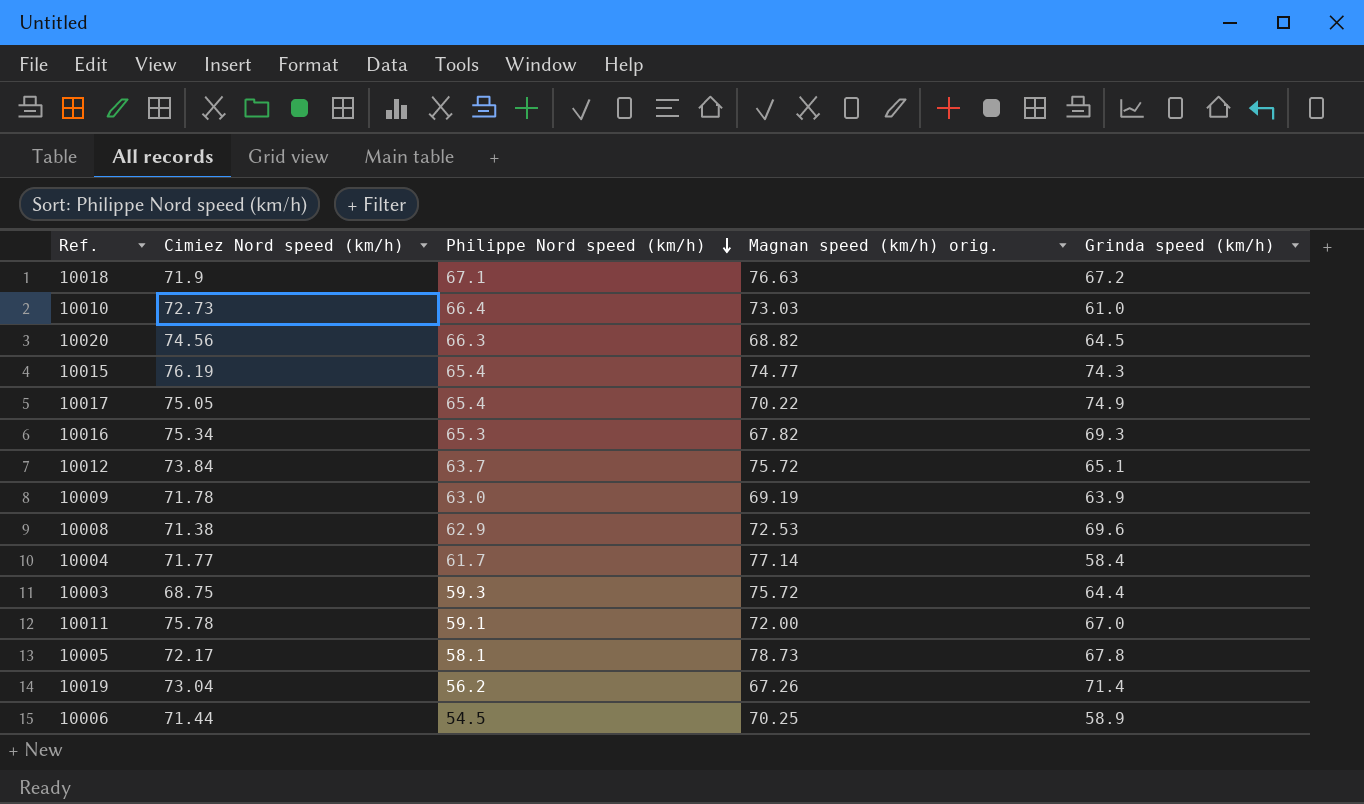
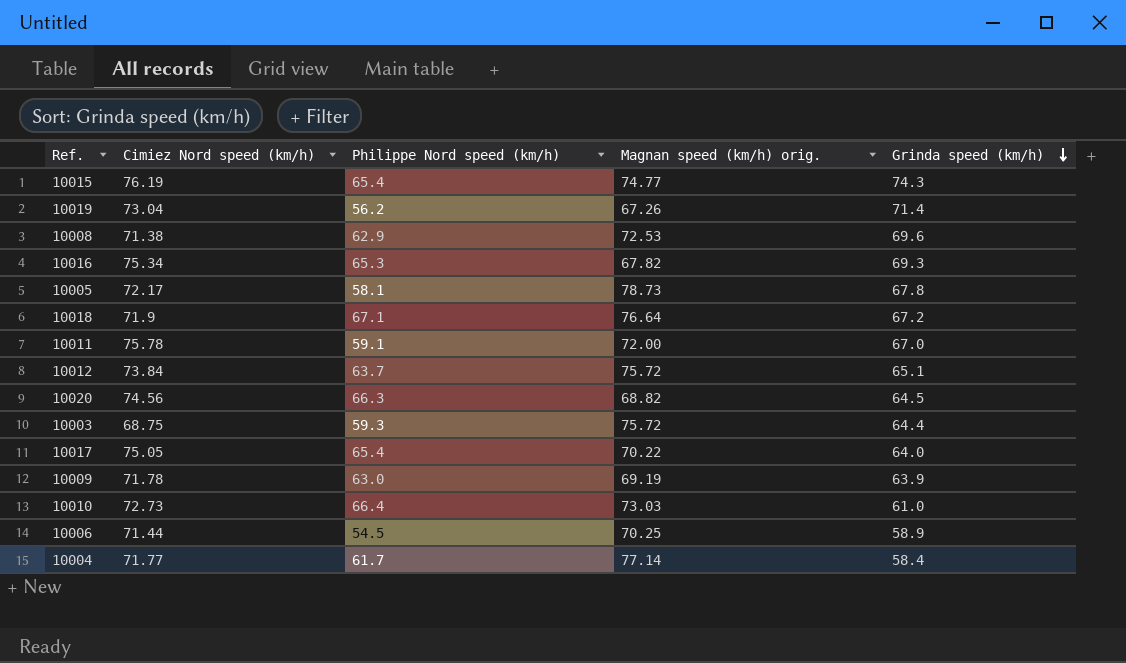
row order: Philippe Nord speed (km/h) descending -> Grinda speed (km/h) descending
10018 | Magnan speed (km/h) orig.: 76.63 -> 76.64
10017 | Grinda speed (km/h): 74.9 -> 64.0

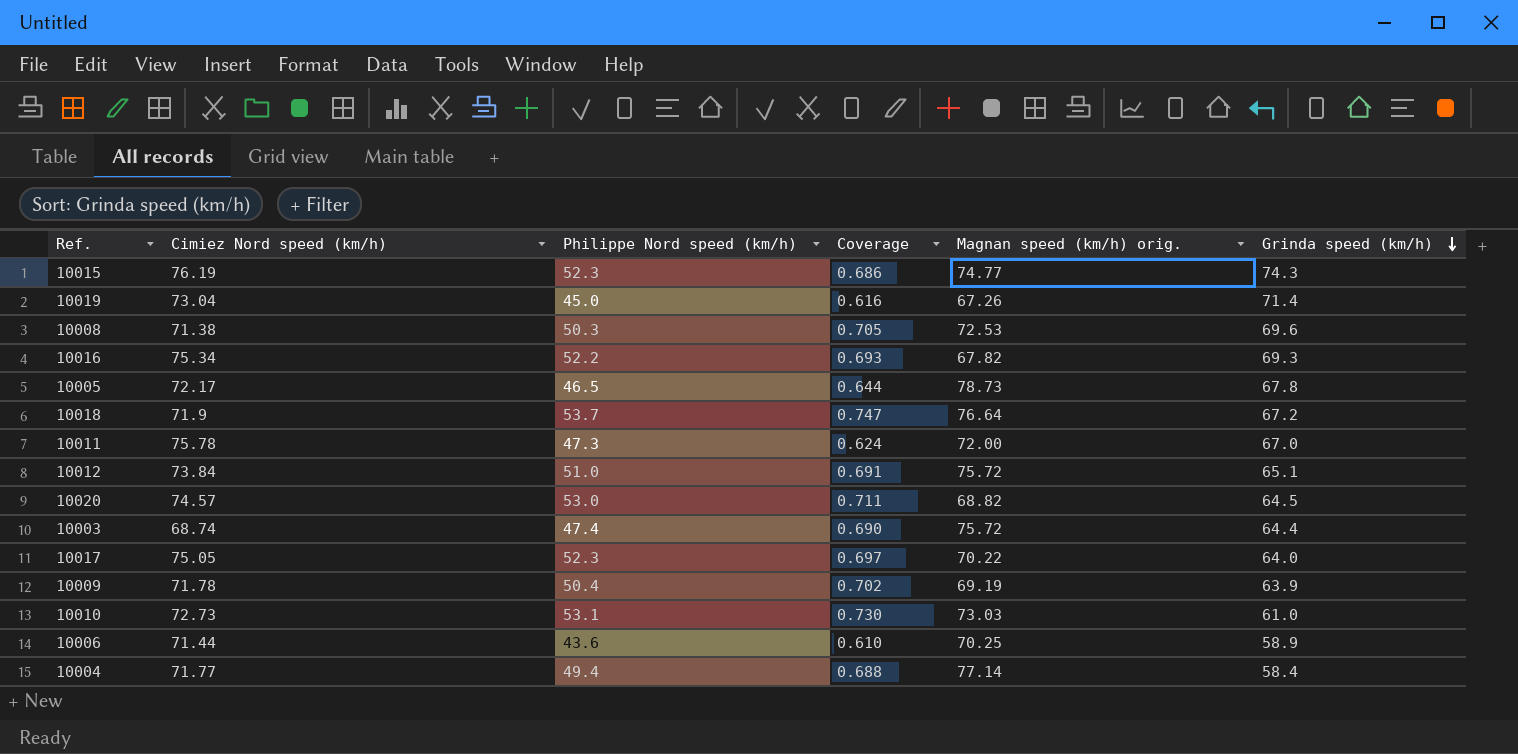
column Coverage | formula: none -> [Philippe Nord speed (km/h)] / [Cimiez Nord speed (km/h)]
10015 | Philippe Nord speed (km/h): 65.4 -> 52.3
10019 | Philippe Nord speed (km/h): 56.2 -> 45.0
10008 | Philippe Nord speed (km/h): 62.9 -> 50.3
10016 | Philippe Nord speed (km/h): 65.3 -> 52.2
10005 | Philippe Nord speed (km/h): 58.1 -> 46.5
10018 | Philippe Nord speed (km/h): 67.1 -> 53.7
10011 | Philippe Nord speed (km/h): 59.1 -> 47.3
10012 | Philippe Nord speed (km/h): 63.7 -> 51.0
10020 | Cimiez Nord speed (km/h): 74.56 -> 74.57
10020 | Philippe Nord speed (km/h): 66.3 -> 53.0
10003 | Cimiez Nord speed (km/h): 68.75 -> 68.74
10003 | Philippe Nord speed (km/h): 59.3 -> 47.4
10017 | Philippe Nord speed (km/h): 65.4 -> 52.3
10009 | Philippe Nord speed (km/h): 63.0 -> 50.4
10010 | Philippe Nord speed (km/h): 66.4 -> 53.1
10006 | Philippe Nord speed (km/h): 54.5 -> 43.6
10004 | Philippe Nord speed (km/h): 61.7 -> 49.4

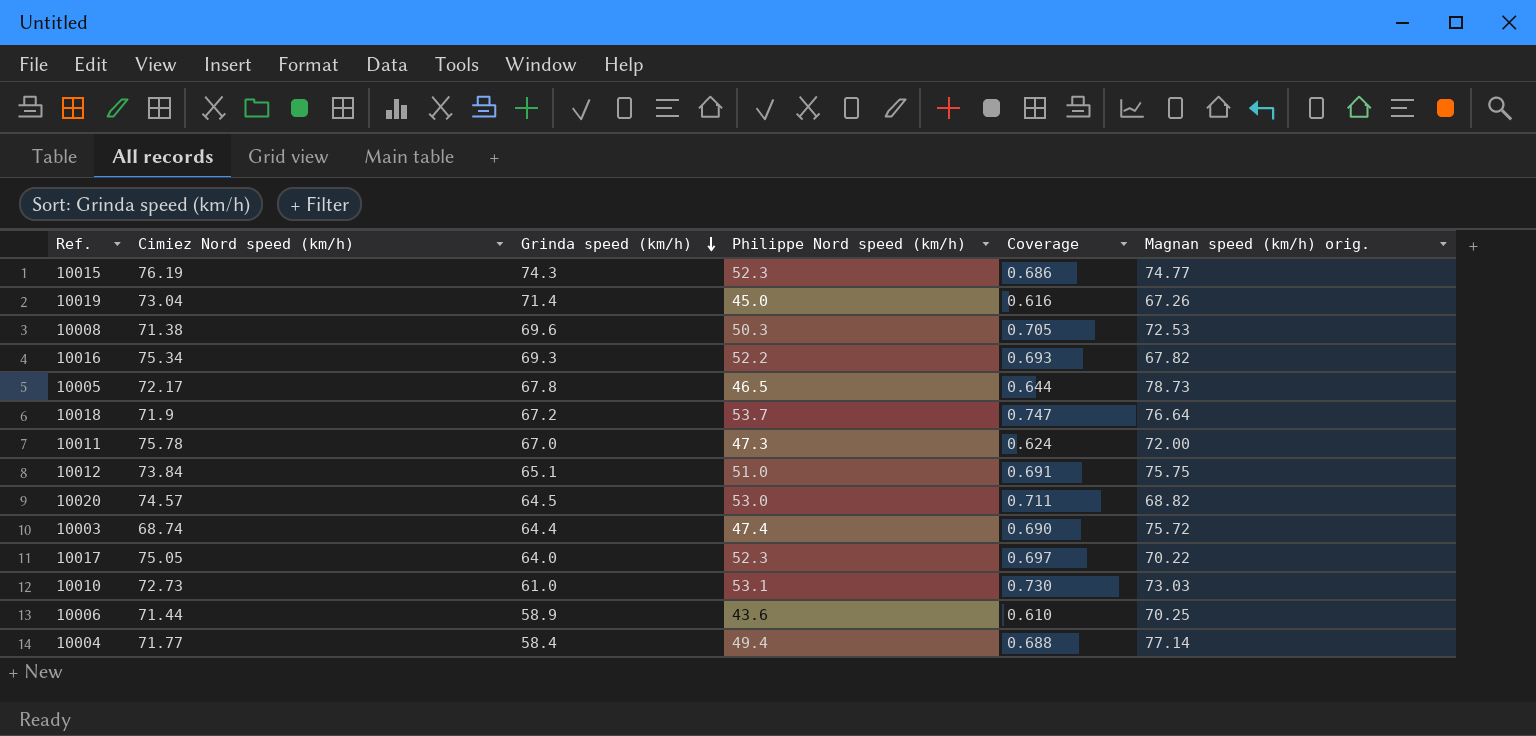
column Grinda speed (km/h) | position: 6 -> 3
row 10009: 71.78 | 50.4 | 0.702 | 69.19 | 63.9 -> none
10012 | Magnan speed (km/h) orig.: 75.72 -> 75.75

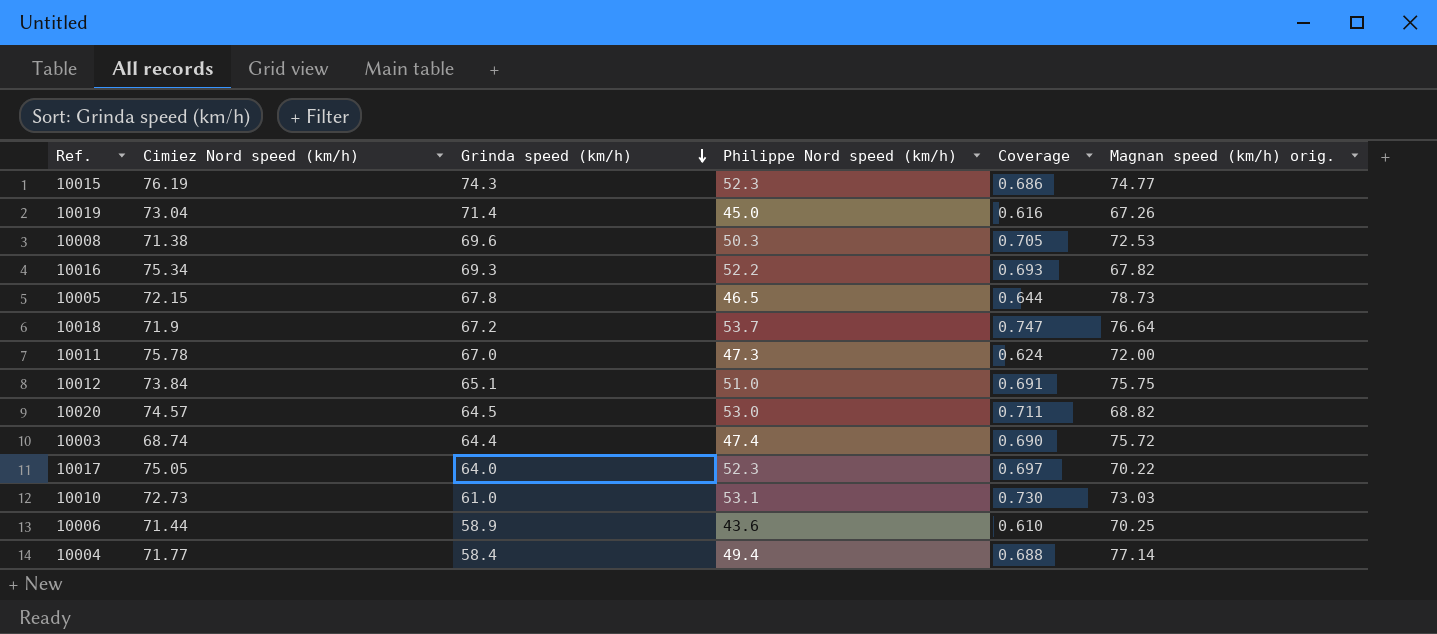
10005 | Cimiez Nord speed (km/h): 72.17 -> 72.15

